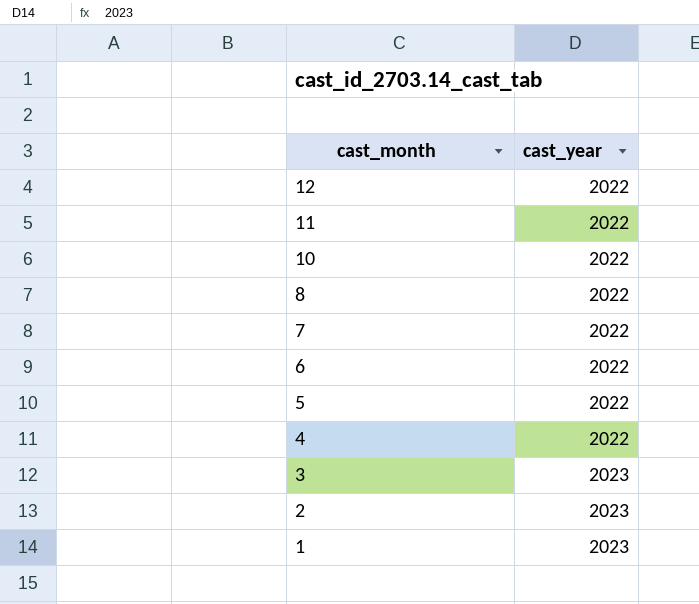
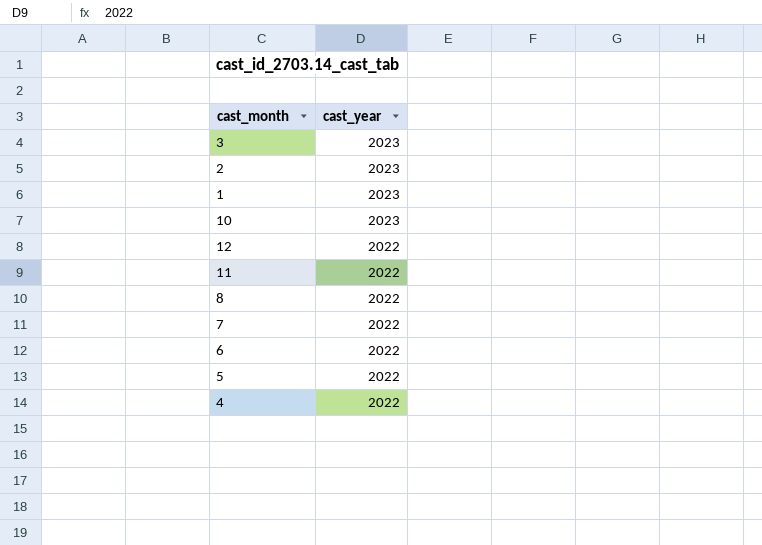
row order: cast_month descending -> cast_year descending
10 | cast_year: 2022 -> 2023

